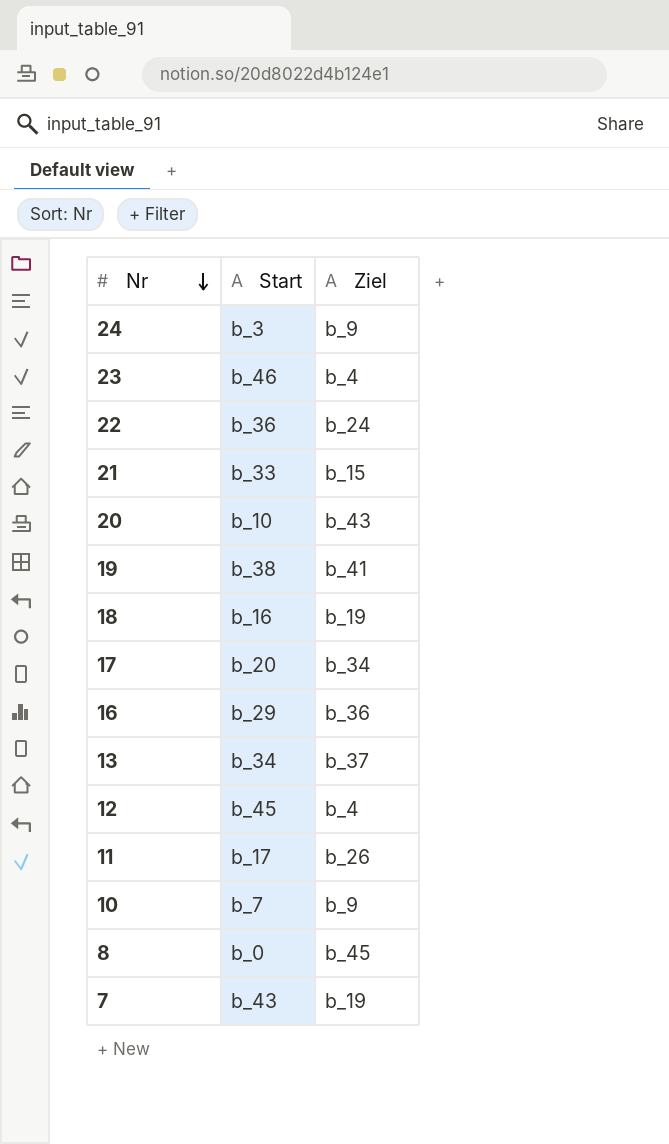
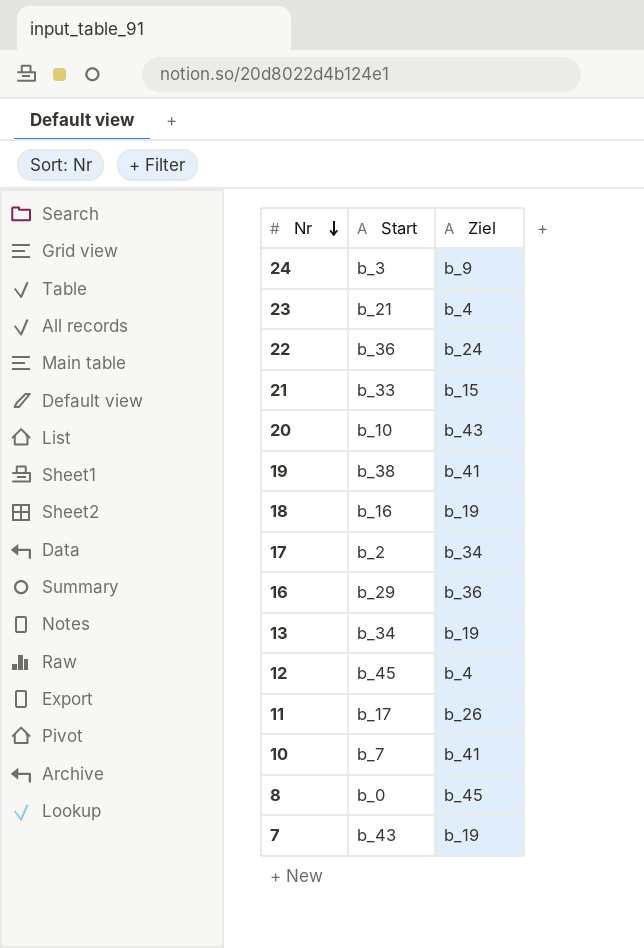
23 | Start: b_46 -> b_21
17 | Start: b_20 -> b_2
13 | Ziel: b_37 -> b_19
10 | Ziel: b_9 -> b_41

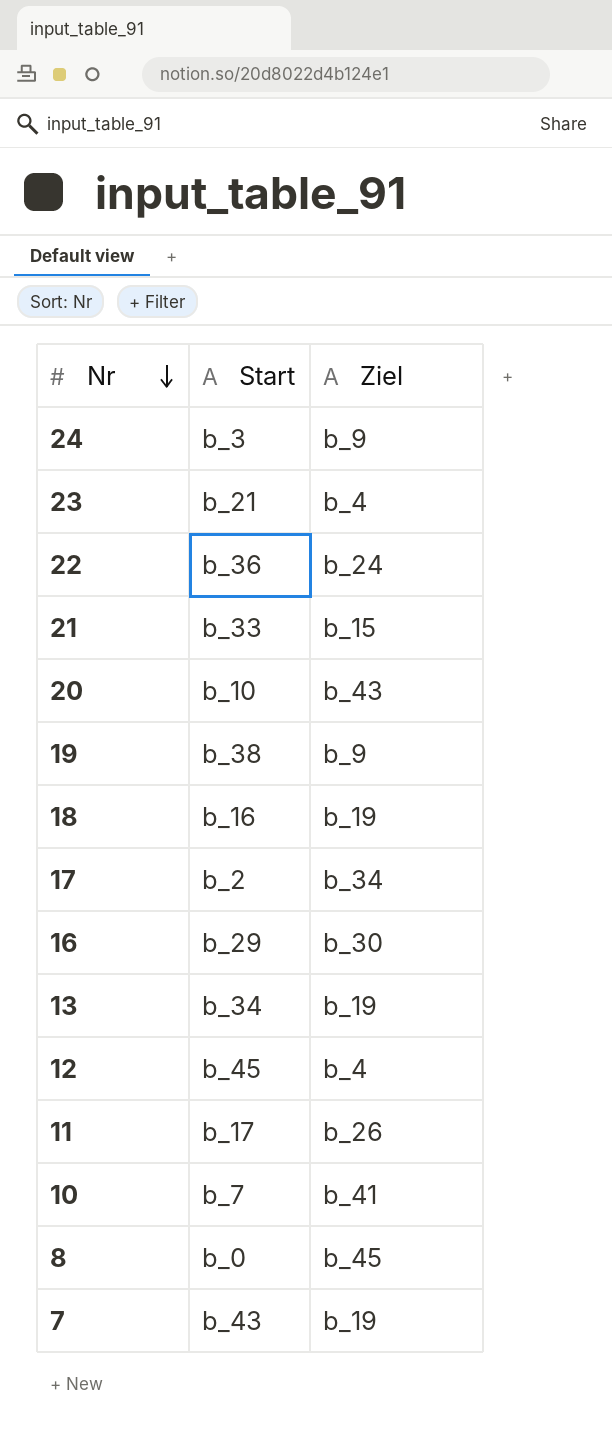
19 | Ziel: b_41 -> b_9
16 | Ziel: b_36 -> b_30

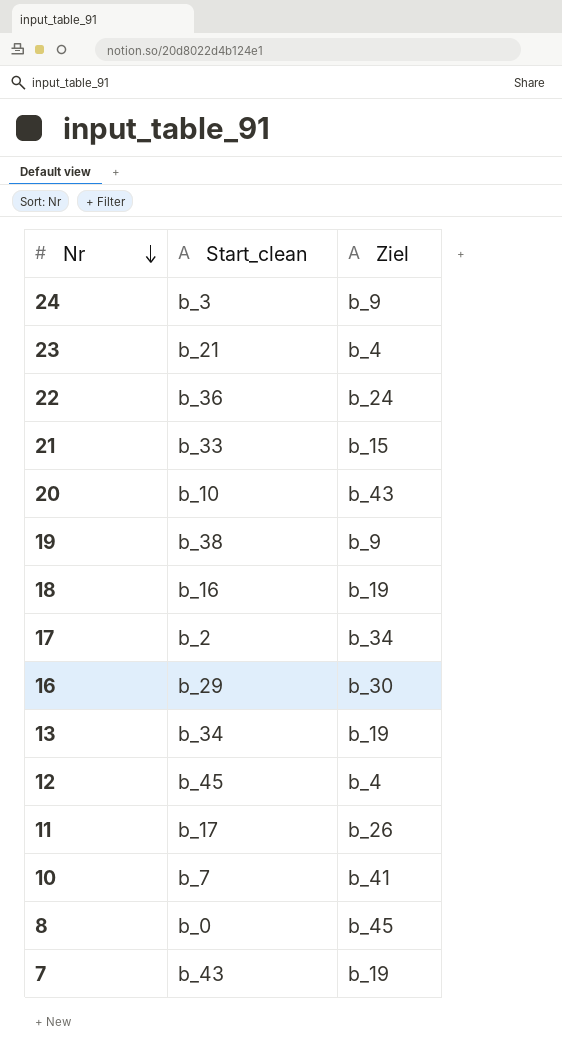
column name: Start -> Start_clean

